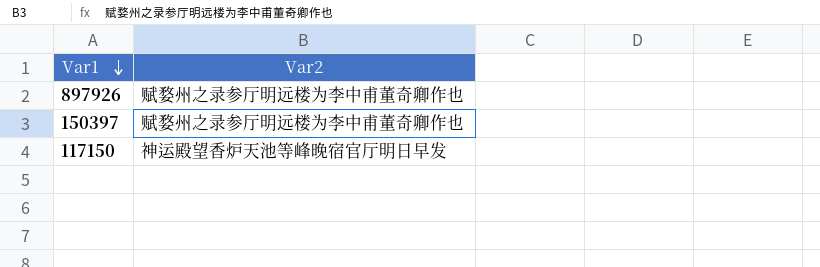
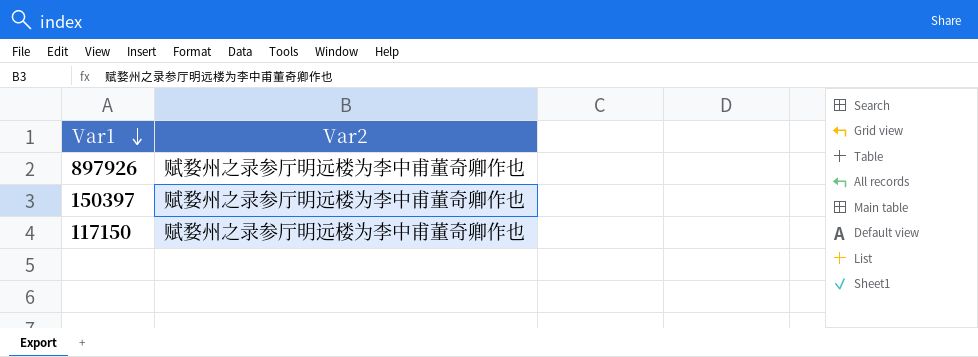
117150 | Var2: 神运殿望香炉天池等峰晚宿官厅明日早发 -> 赋婺州之录参厅明远楼为李中甫董奇卿作也

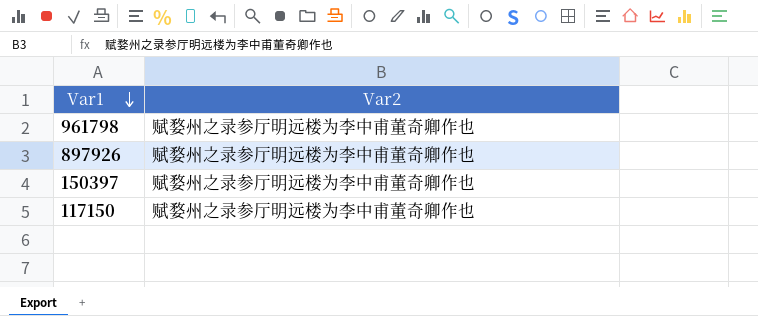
row 961798: none -> 赋婺州之录参厅明远楼为李中甫董奇卿作也

